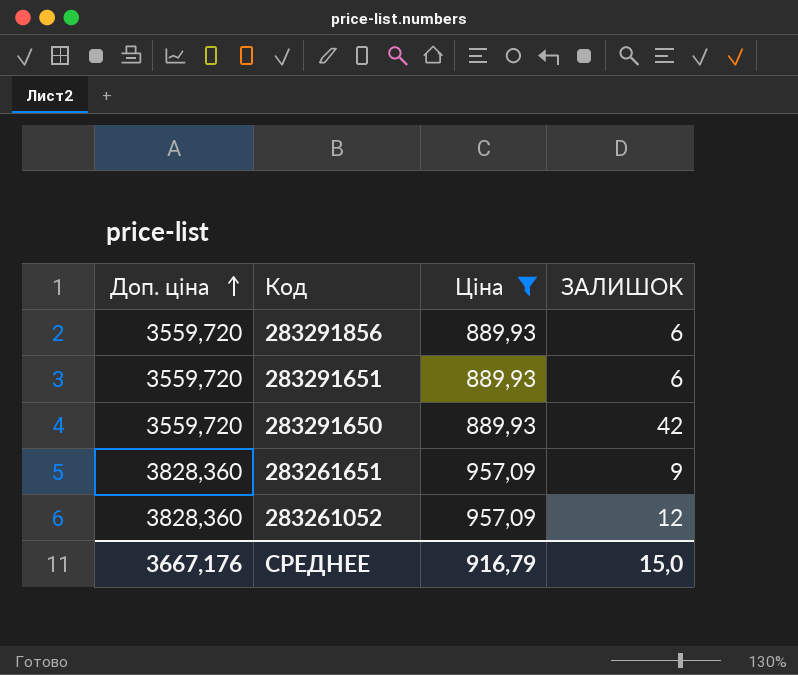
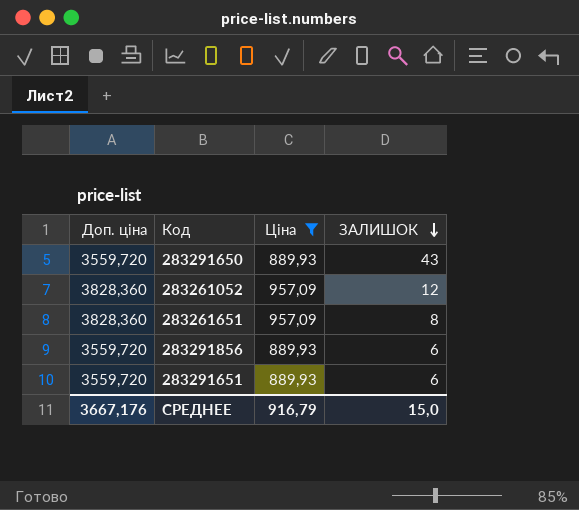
row order: Доп. ціна ascending -> ЗАЛИШОК descending
283291650 | ЗАЛИШОК: 42 -> 43
283261651 | ЗАЛИШОК: 9 -> 8

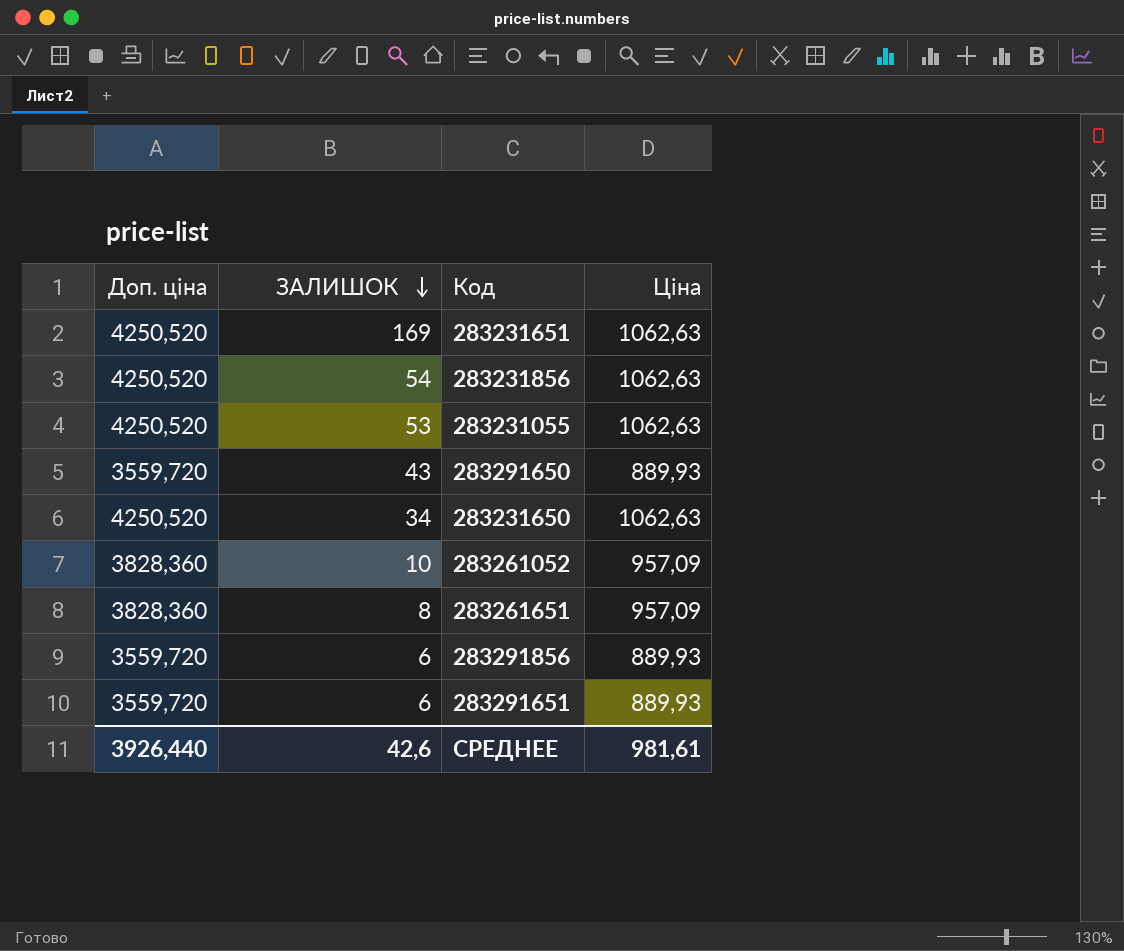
filter: Ціна != 1062,63 -> none
column ЗАЛИШОК | position: 4 -> 2
283261052 | ЗАЛИШОК: 12 -> 10
СРЕДНЕЕ | Доп. ціна: 3667,176 -> 3926,440
СРЕДНЕЕ | ЗАЛИШОК: 15,0 -> 42,6
СРЕДНЕЕ | Ціна: 916,79 -> 981,61

